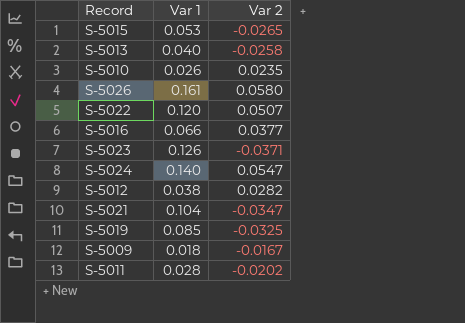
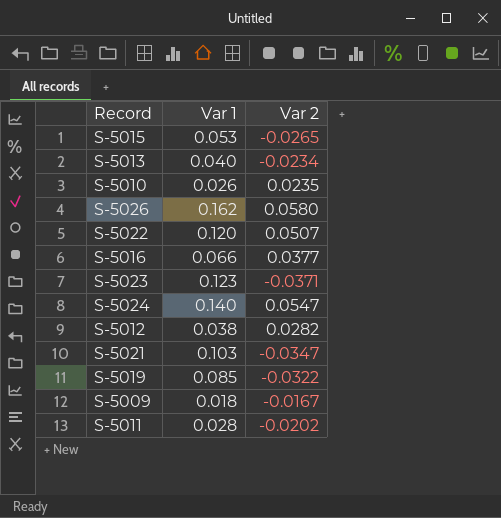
S-5013 | Var 2: -0.0258 -> -0.0234
S-5026 | Var 1: 0.161 -> 0.162
S-5023 | Var 1: 0.126 -> 0.123
S-5021 | Var 1: 0.104 -> 0.103
S-5019 | Var 2: -0.0325 -> -0.0322

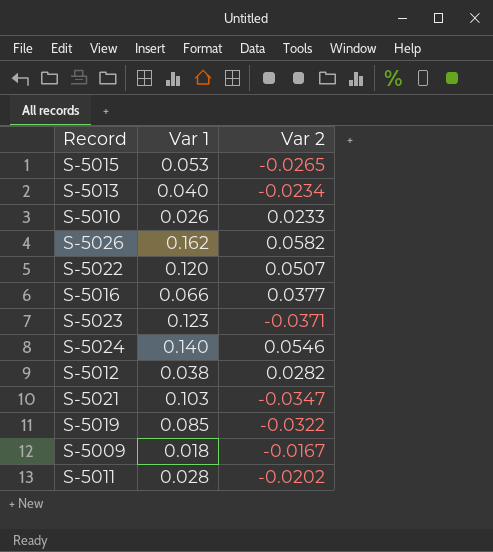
S-5010 | Var 2: 0.0235 -> 0.0233
S-5026 | Var 2: 0.0580 -> 0.0582
S-5024 | Var 2: 0.0547 -> 0.0546

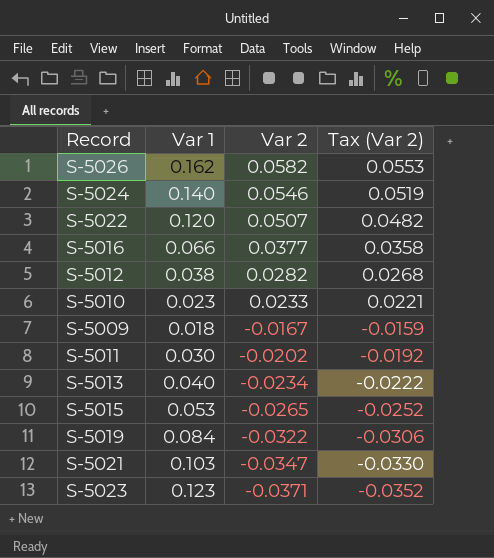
row order: none -> Var 2 descending
column Tax (Var 2) | formula: none -> [Var 2] * 0.95
S-5010 | Var 1: 0.026 -> 0.023
S-5011 | Var 1: 0.028 -> 0.030
S-5019 | Var 1: 0.085 -> 0.084

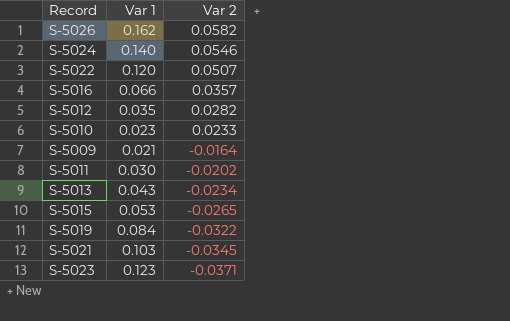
column Tax (Var 2) | formula: [Var 2] * 0.95 -> none
S-5016 | Var 2: 0.0377 -> 0.0357
S-5012 | Var 1: 0.038 -> 0.035
S-5009 | Var 1: 0.018 -> 0.021
S-5009 | Var 2: -0.0167 -> -0.0164
S-5013 | Var 1: 0.040 -> 0.043
S-5021 | Var 2: -0.0347 -> -0.0345

